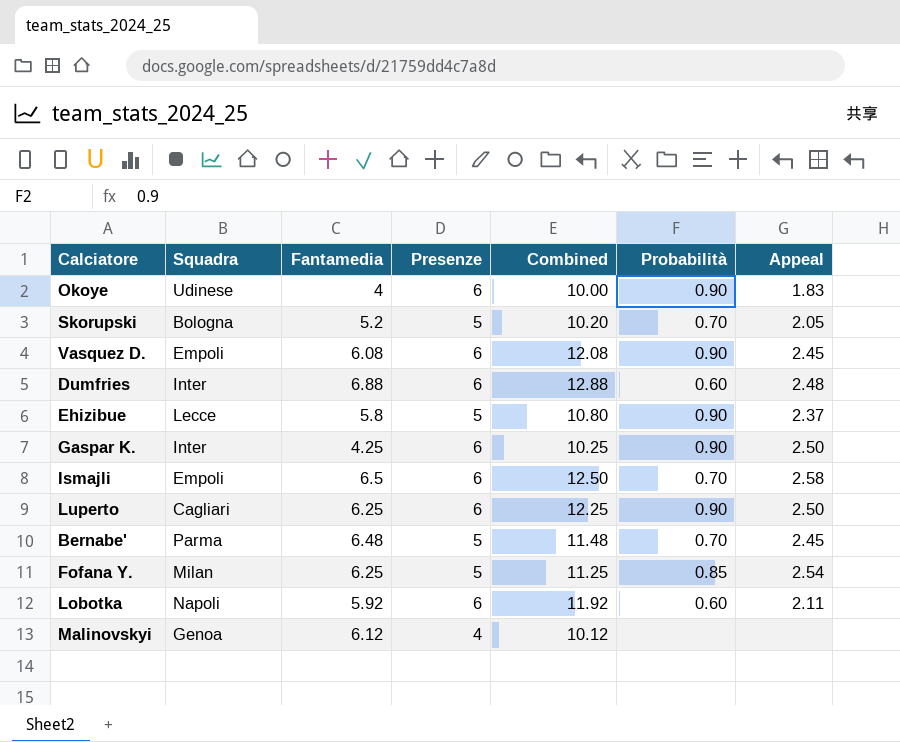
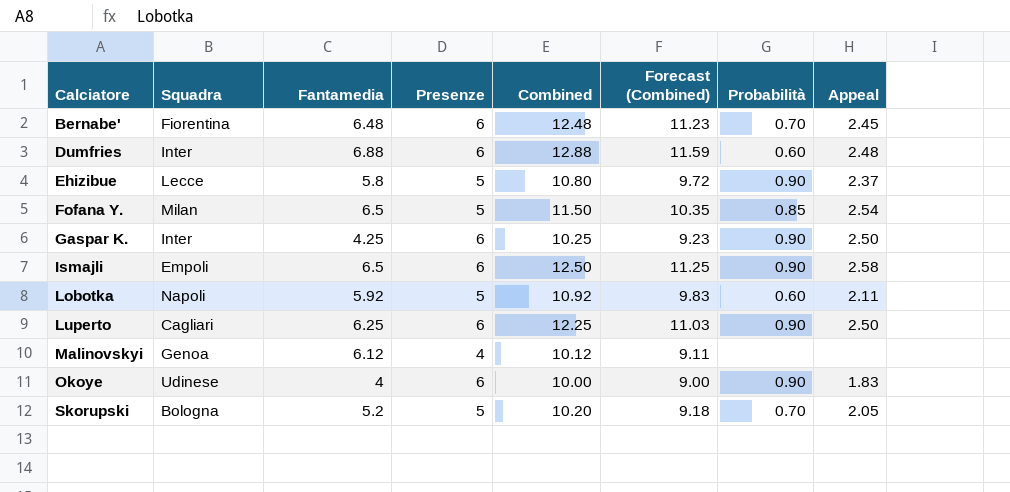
row order: none -> Calciatore ascending
column Forecast (Combined) | formula: none -> [Combined] * 0.9
row Vasquez D.: Empoli | 6.08 | 6 | 12.08 | 0.90 | 2.45 -> none
Bernabe' | Squadra: Parma -> Fiorentina
Bernabe' | Presenze: 5 -> 6
Bernabe' | Combined: 11.48 -> 12.48
Fofana Y. | Fantamedia: 6.25 -> 6.5
Fofana Y. | Combined: 11.25 -> 11.50
Ismajli | Probabilità: 0.70 -> 0.90
Lobotka | Presenze: 6 -> 5
Lobotka | Combined: 11.92 -> 10.92

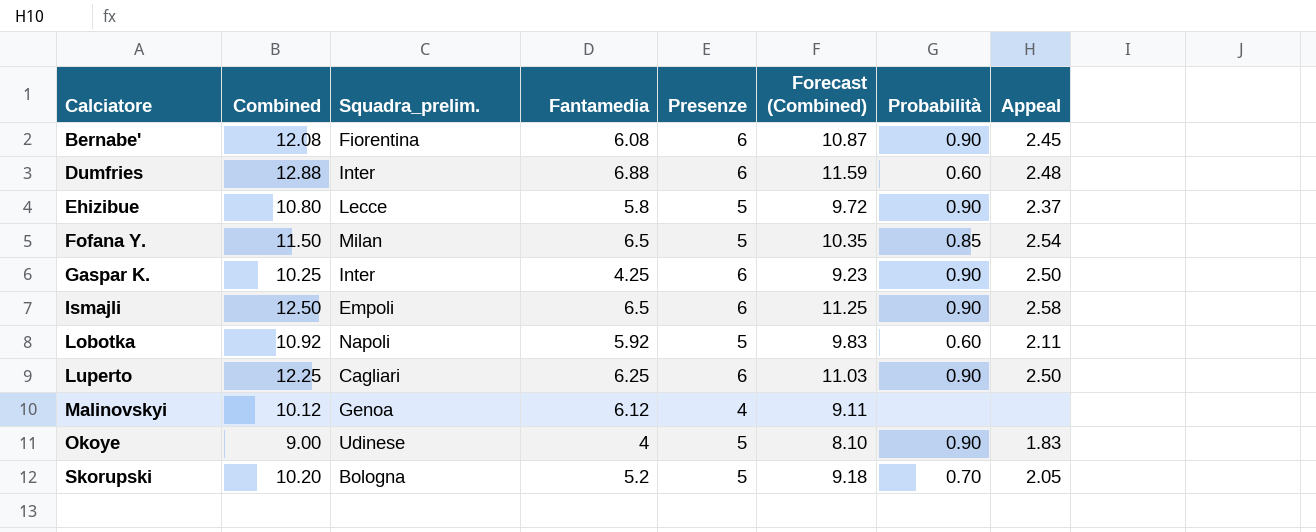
column Combined | position: 5 -> 2
column name: Squadra -> Squadra_prelim.
Bernabe' | Combined: 12.48 -> 12.08
Bernabe' | Fantamedia: 6.48 -> 6.08
Bernabe' | Forecast (Combined): 11.23 -> 10.87
Bernabe' | Probabilità: 0.70 -> 0.90
Okoye | Combined: 10.00 -> 9.00
Okoye | Presenze: 6 -> 5
Okoye | Forecast (Combined): 9.00 -> 8.10

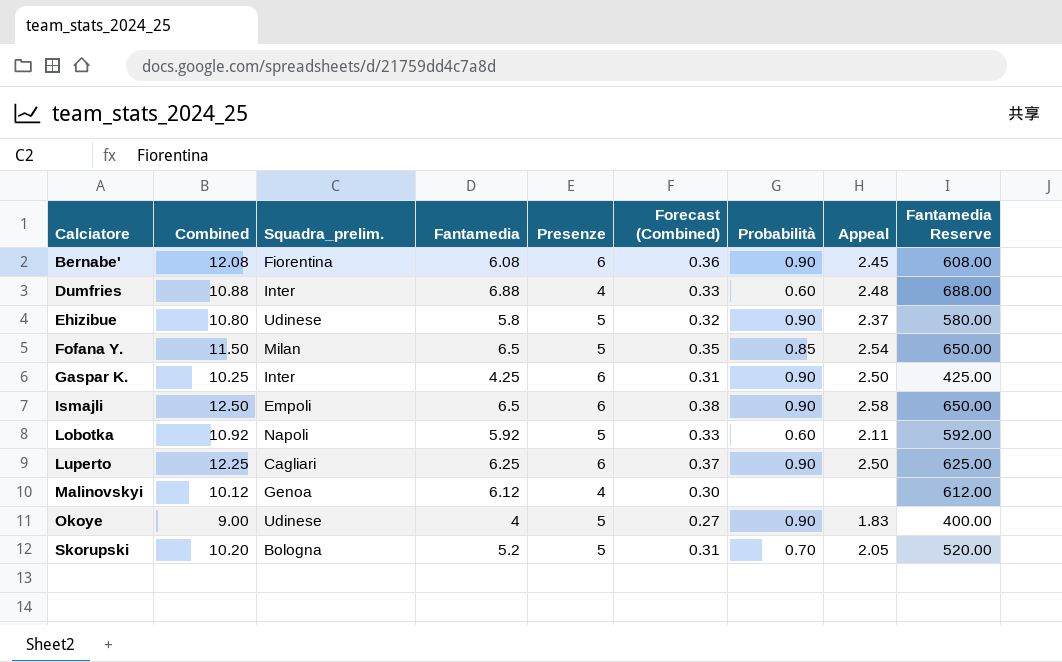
column Forecast (Combined) | formula: [Combined] * 0.9 -> [Combined] * 0.03
column Fantamedia Reserve | formula: none -> [Fantamedia] * 100
Dumfries | Combined: 12.88 -> 10.88
Dumfries | Presenze: 6 -> 4
Ehizibue | Squadra_prelim.: Lecce -> Udinese

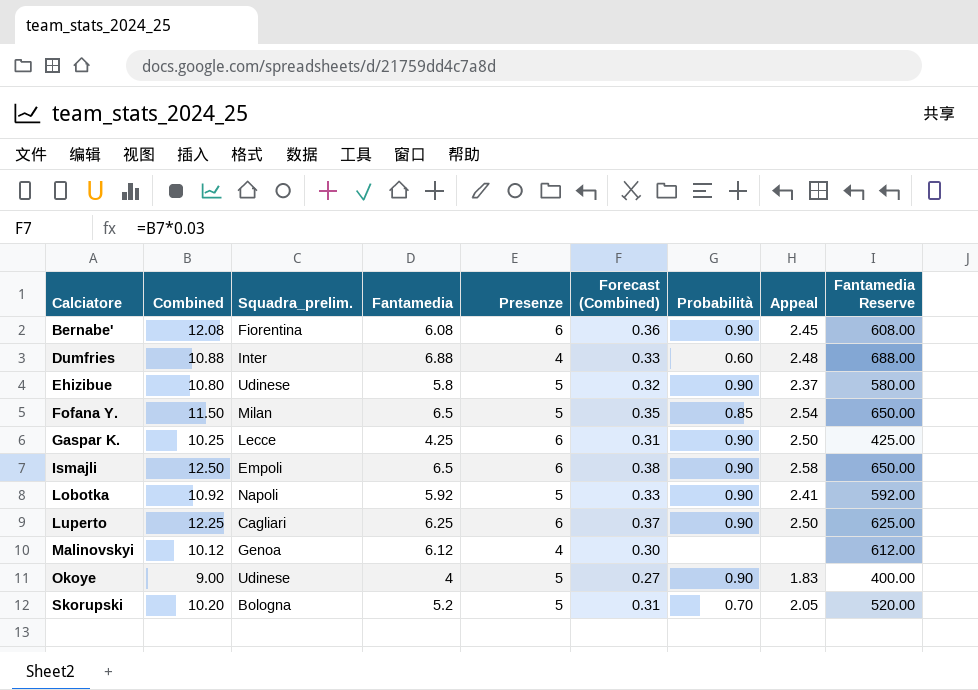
Gaspar K. | Squadra_prelim.: Inter -> Lecce
Lobotka | Probabilità: 0.60 -> 0.90
Lobotka | Appeal: 2.11 -> 2.41

